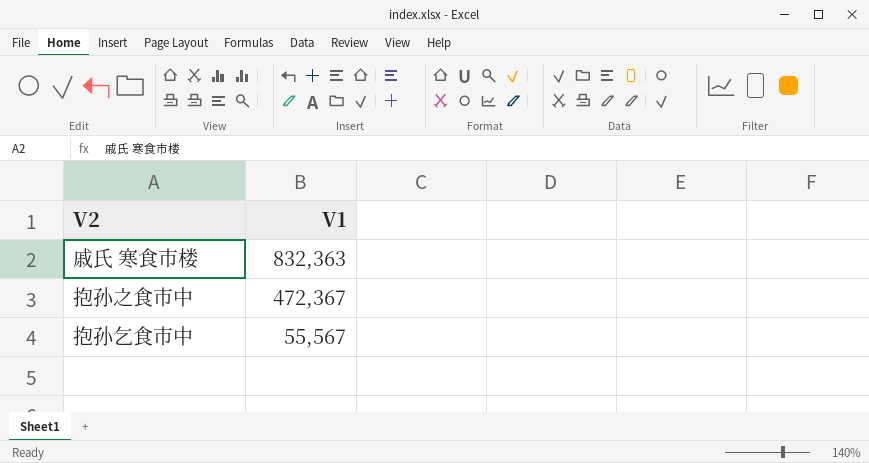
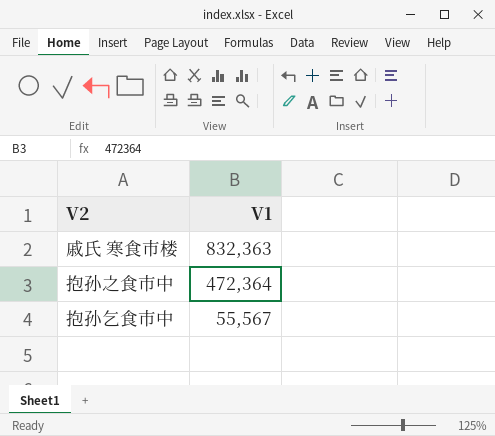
抱孙之食市中 | V1: 472,367 -> 472,364

